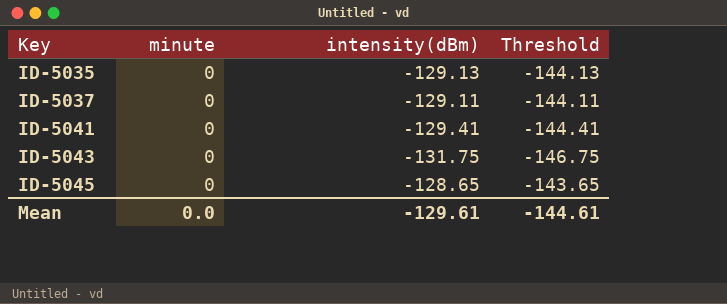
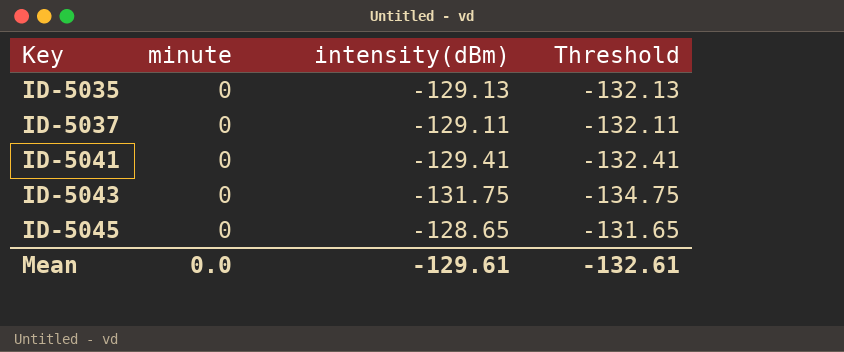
column Threshold | formula: [intensity(dBm)] - 15 -> [intensity(dBm)] - 3
Mean | Threshold: -144.61 -> -132.61

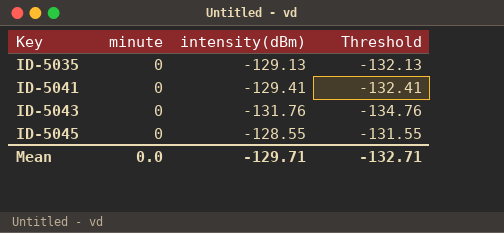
row ID-5037: 0 | -129.11 | -132.11 -> none
ID-5043 | intensity(dBm): -131.75 -> -131.76
ID-5043 | Threshold: -134.75 -> -134.76
ID-5045 | intensity(dBm): -128.65 -> -128.55
ID-5045 | Threshold: -131.65 -> -131.55
Mean | intensity(dBm): -129.61 -> -129.71
Mean | Threshold: -132.61 -> -132.71

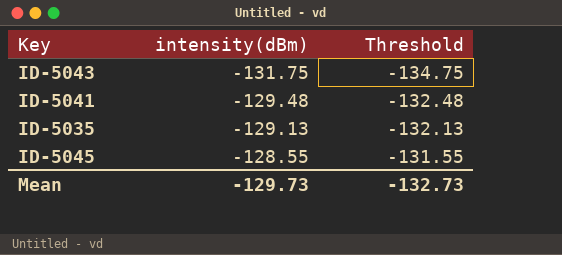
row order: Key ascending -> intensity(dBm) ascending
column minute | position: 2 -> none
ID-5043 | intensity(dBm): -131.76 -> -131.75
ID-5043 | Threshold: -134.76 -> -134.75
ID-5041 | intensity(dBm): -129.41 -> -129.48
ID-5041 | Threshold: -132.41 -> -132.48
Mean | intensity(dBm): -129.71 -> -129.73
Mean | Threshold: -132.71 -> -132.73

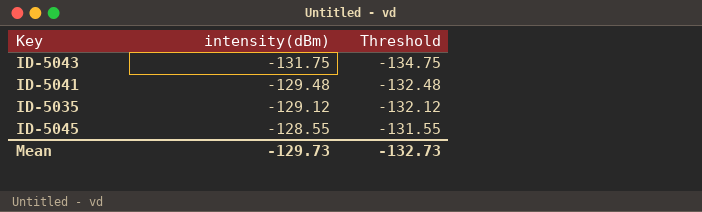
ID-5035 | intensity(dBm): -129.13 -> -129.12
ID-5035 | Threshold: -132.13 -> -132.12

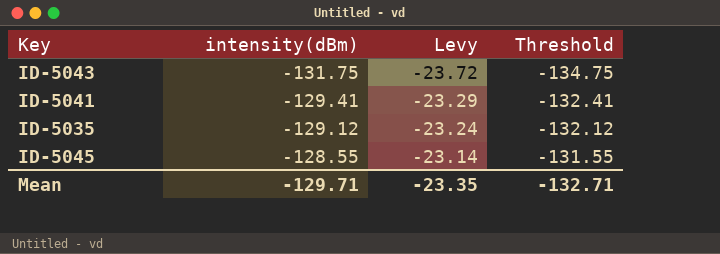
column Levy | formula: none -> [intensity(dBm)] * 0.18
ID-5041 | intensity(dBm): -129.48 -> -129.41
ID-5041 | Threshold: -132.48 -> -132.41
Mean | intensity(dBm): -129.73 -> -129.71
Mean | Threshold: -132.73 -> -132.71

